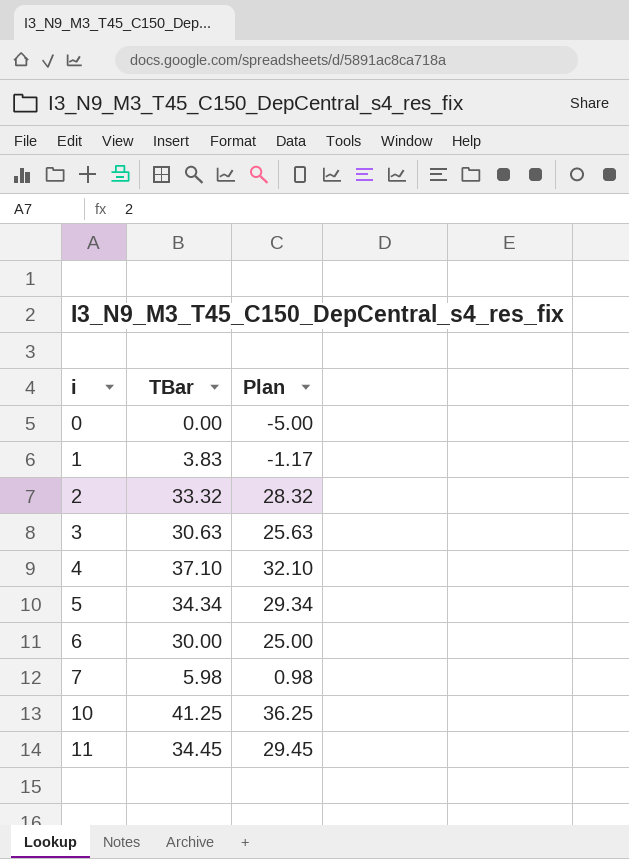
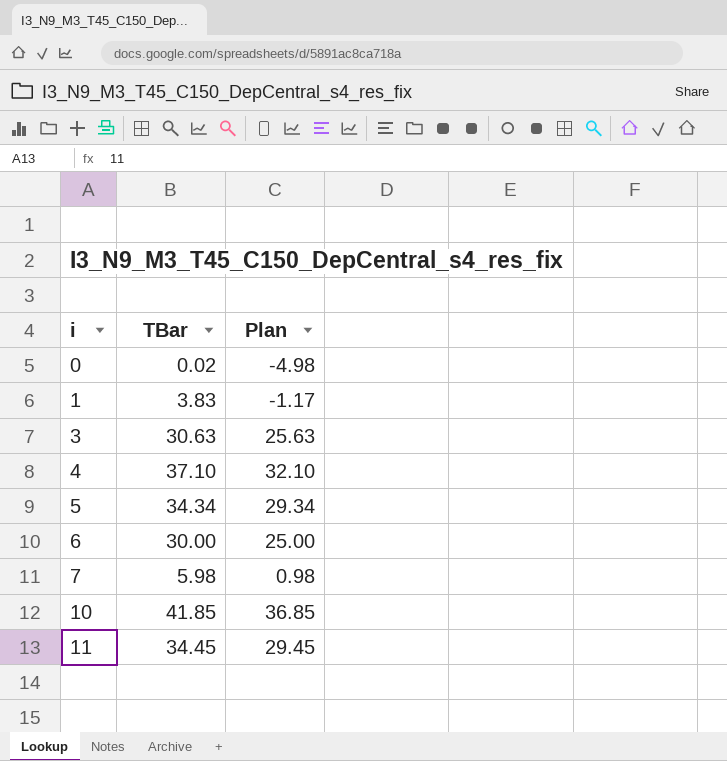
row 2: 33.32 | 28.32 -> none
0 | TBar: 0.00 -> 0.02
0 | Plan: -5.00 -> -4.98
10 | TBar: 41.25 -> 41.85
10 | Plan: 36.25 -> 36.85

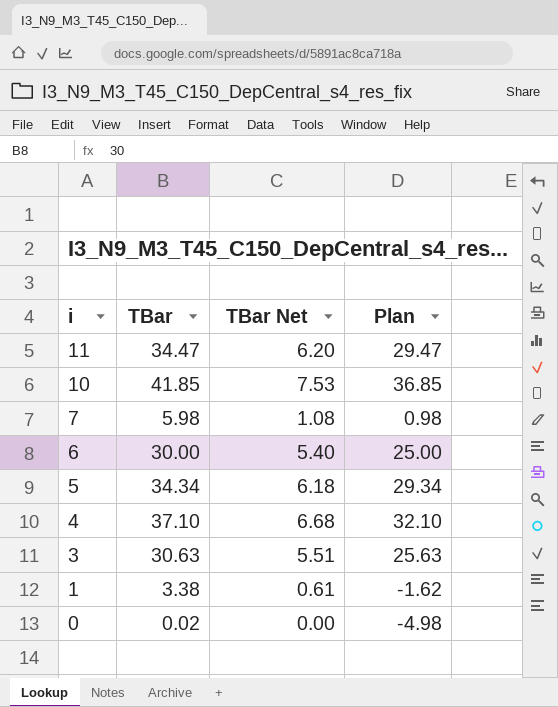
row order: i ascending -> i descending
column TBar Net | formula: none -> [TBar] * 0.18
11 | TBar: 34.45 -> 34.47
11 | Plan: 29.45 -> 29.47
1 | TBar: 3.83 -> 3.38
1 | Plan: -1.17 -> -1.62

